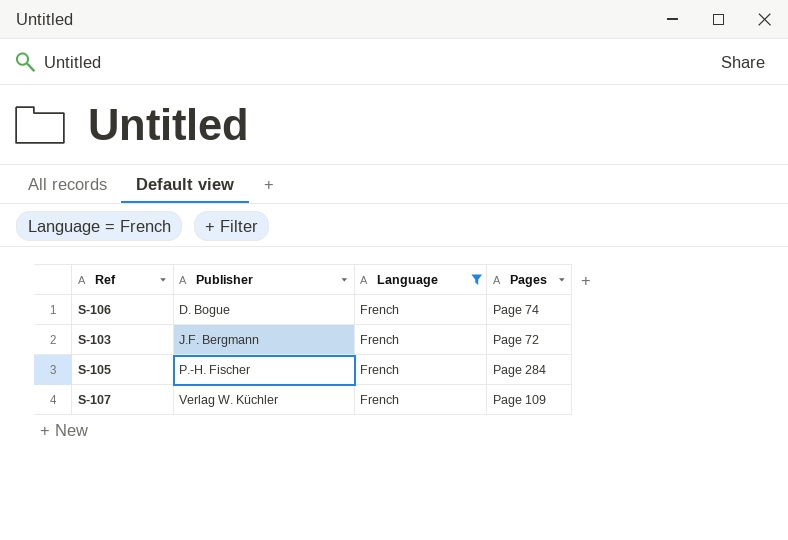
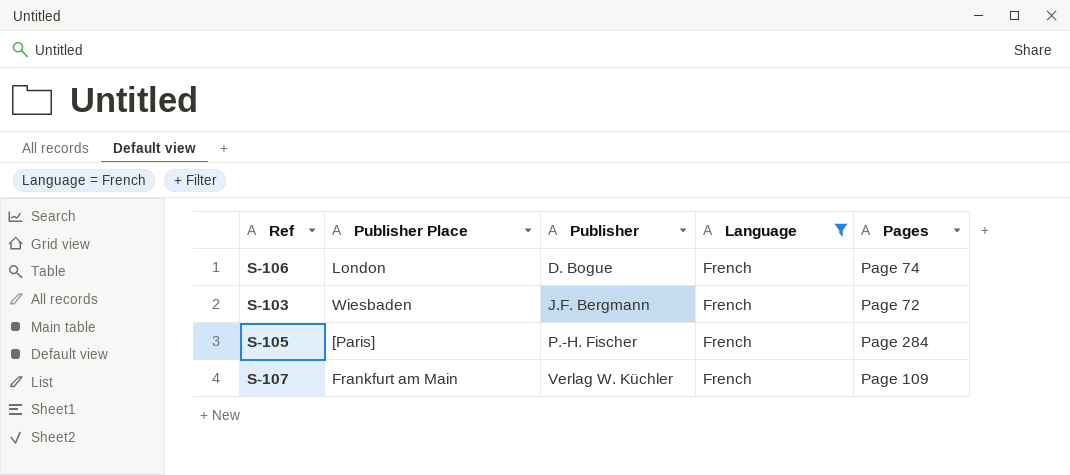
column Publisher Place | position: none -> 2

